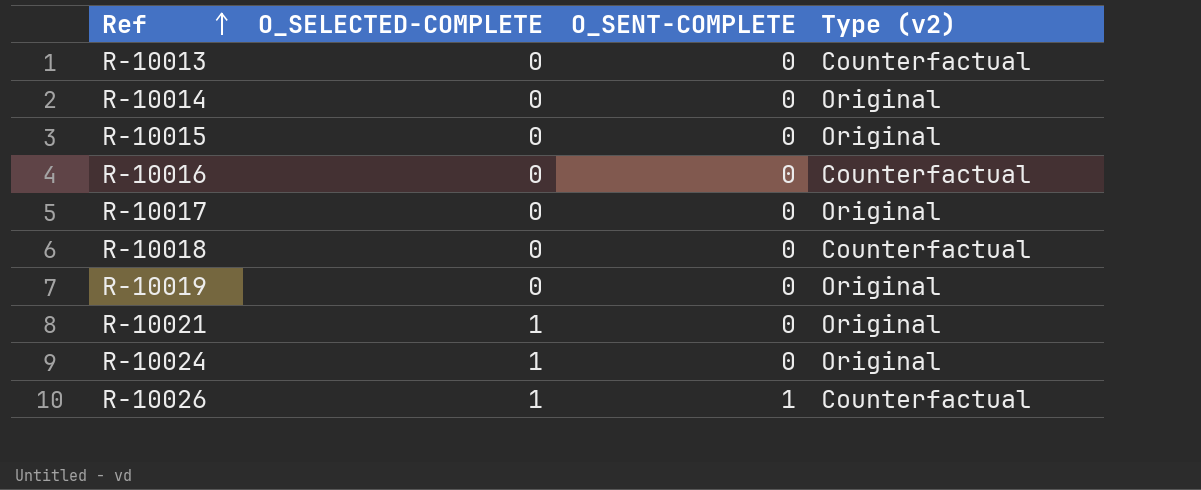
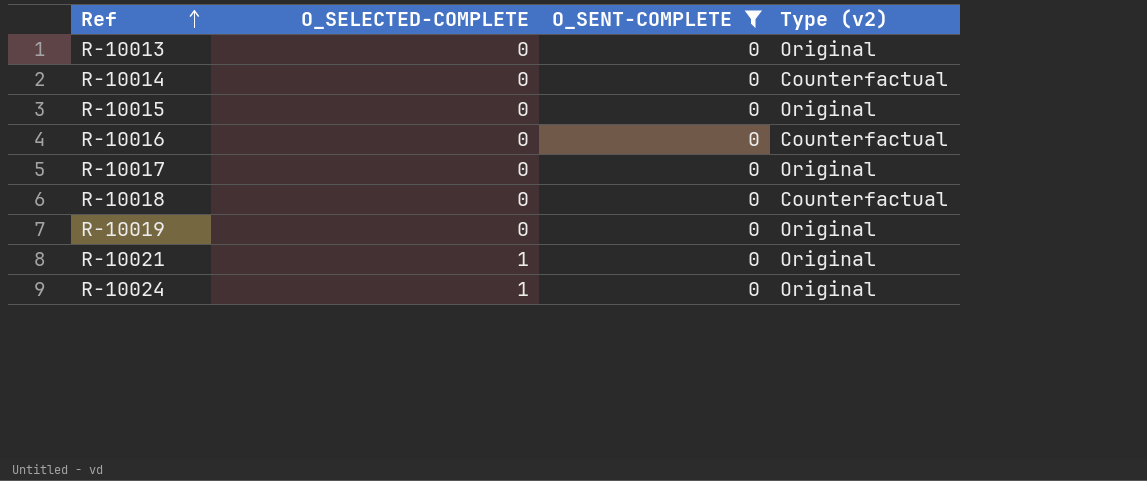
filter: none -> O_SENT-COMPLETE = 0
R-10013 | Type (v2): Counterfactual -> Original
R-10014 | Type (v2): Original -> Counterfactual

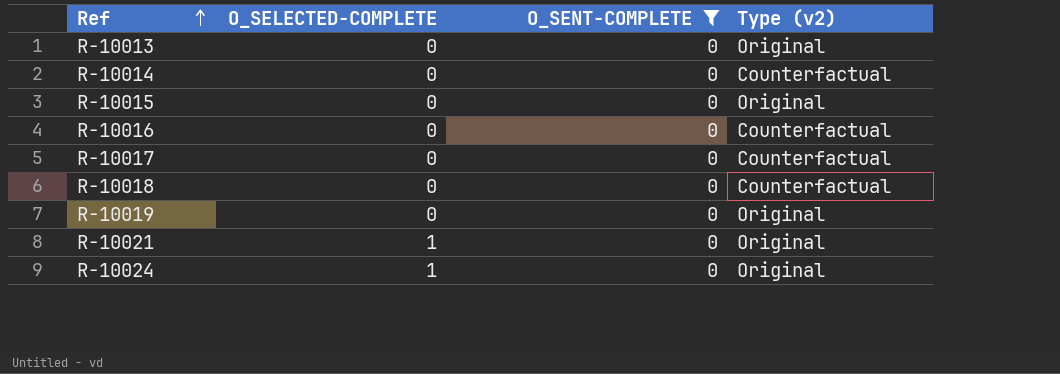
R-10017 | Type (v2): Original -> Counterfactual

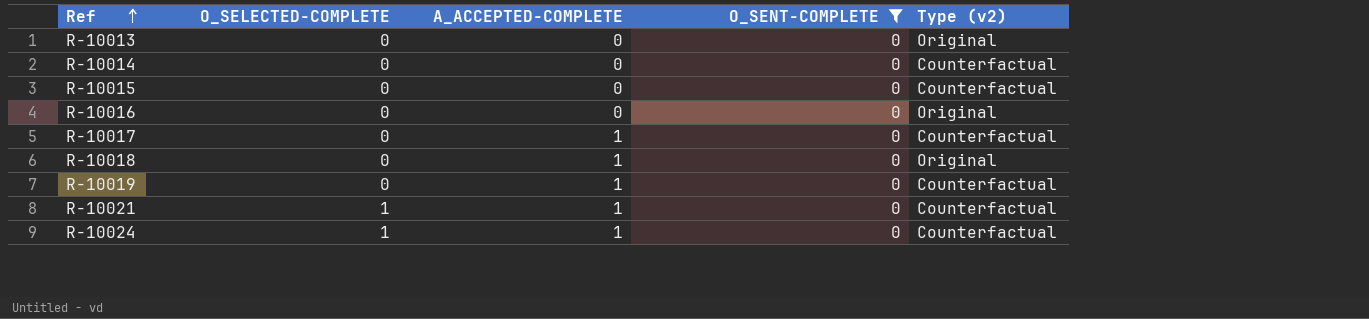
column A_ACCEPTED-COMPLETE | position: none -> 3
R-10015 | Type (v2): Original -> Counterfactual
R-10016 | Type (v2): Counterfactual -> Original
R-10018 | Type (v2): Counterfactual -> Original
R-10019 | Type (v2): Original -> Counterfactual
R-10021 | Type (v2): Original -> Counterfactual
R-10024 | Type (v2): Original -> Counterfactual

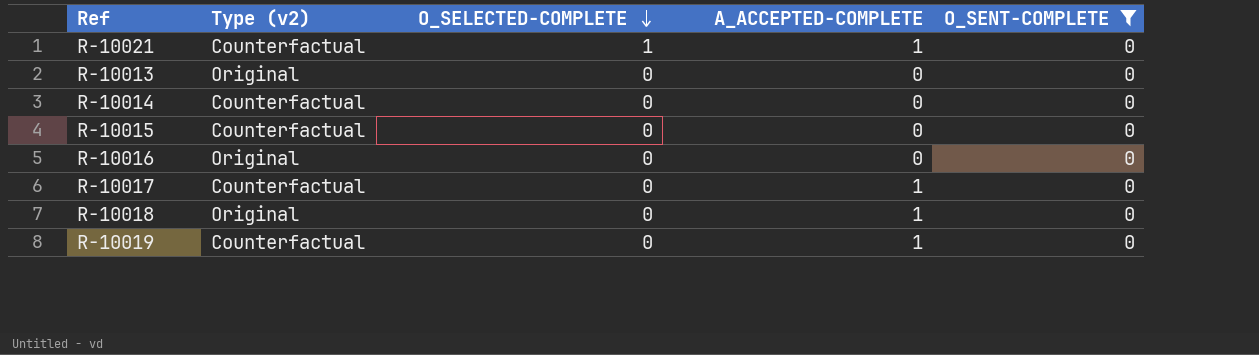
row order: Ref ascending -> O_SELECTED-COMPLETE descending
column Type (v2) | position: 5 -> 2
row R-10024: 1 | 1 | 0 | Counterfactual -> none

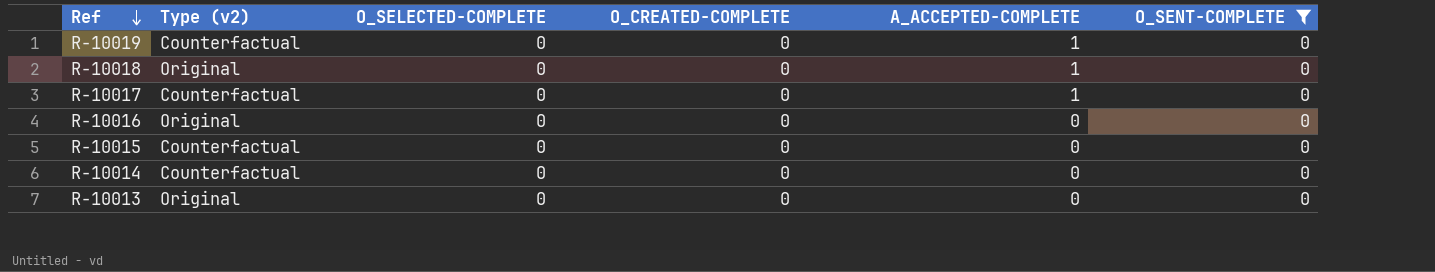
row order: O_SELECTED-COMPLETE descending -> Ref descending
column O_CREATED-COMPLETE | position: none -> 4
row R-10021: Counterfactual | 1 | 1 | 0 -> none

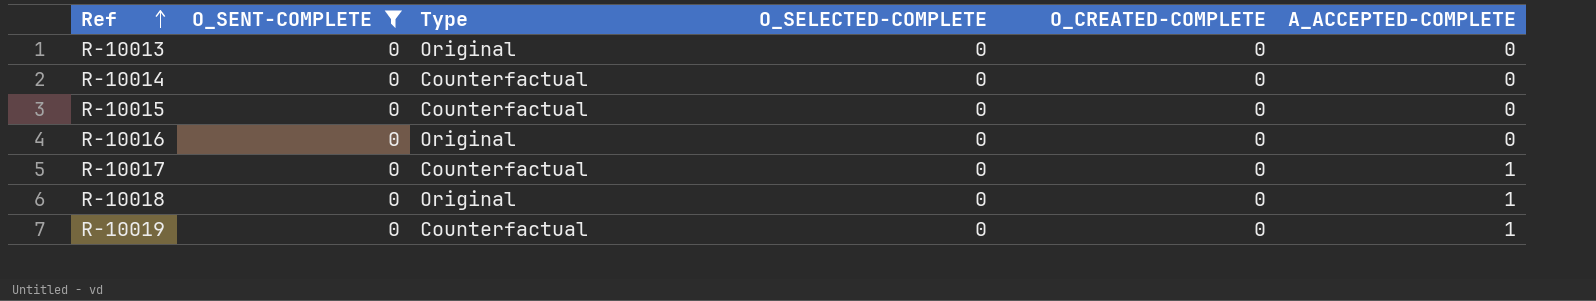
row order: Ref descending -> Ref ascending
column O_SENT-COMPLETE | position: 6 -> 2
column name: Type (v2) -> Type

